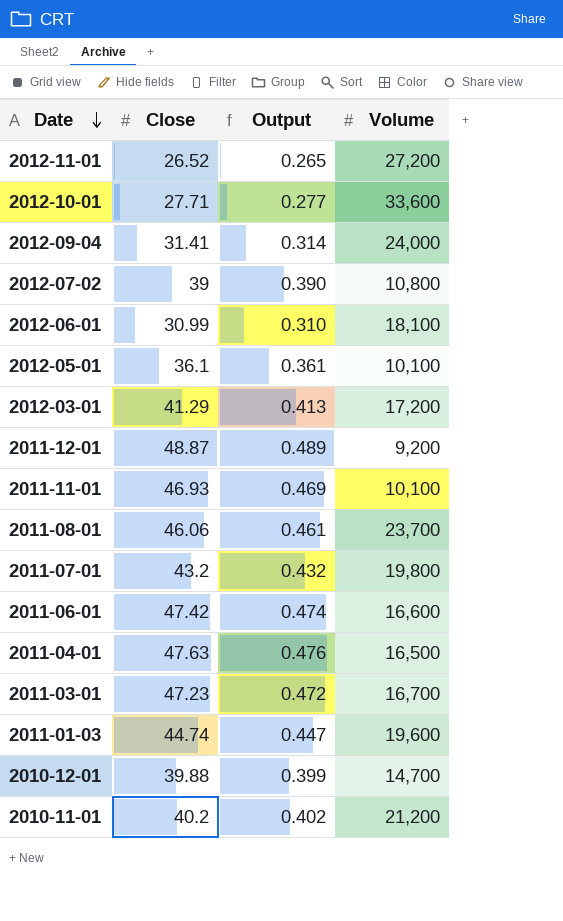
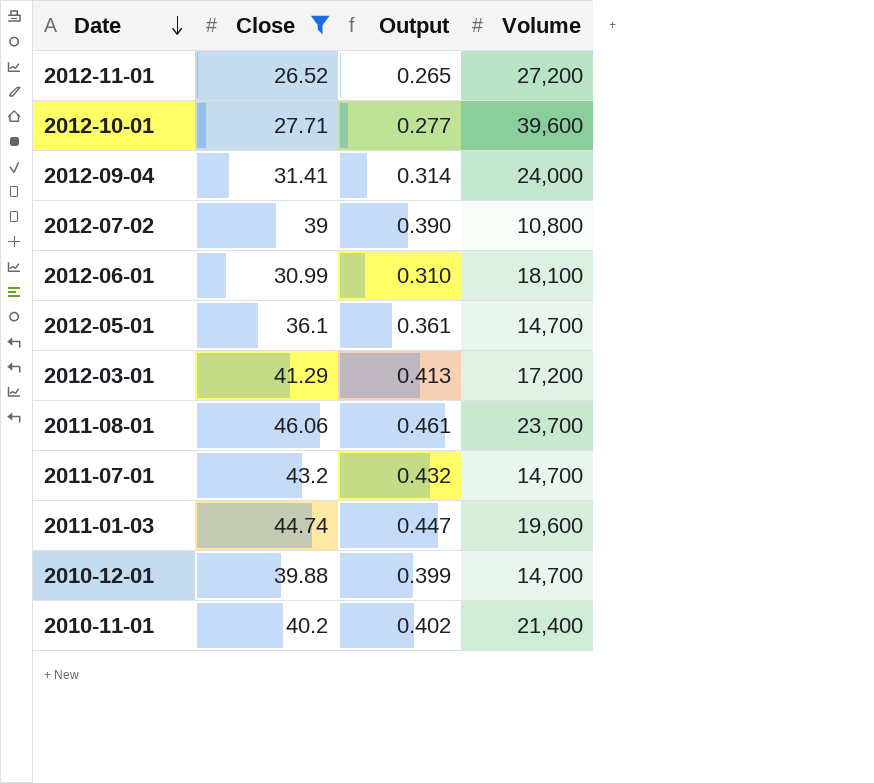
filter: none -> Close <= 46.06
2012-10-01 | Volume: 33,600 -> 39,600
2012-05-01 | Volume: 10,100 -> 14,700
2011-07-01 | Volume: 19,800 -> 14,700
2010-11-01 | Volume: 21,200 -> 21,400

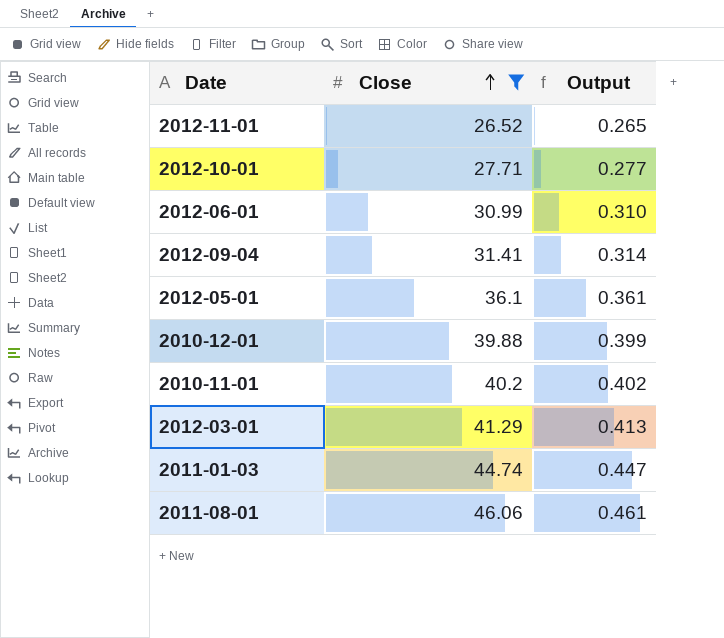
row order: Date descending -> Close ascending
column Volume | position: 4 -> none
row 2012-07-02: 39 | 0.390 | 10,800 -> none
row 2011-07-01: 43.2 | 0.432 | 14,700 -> none

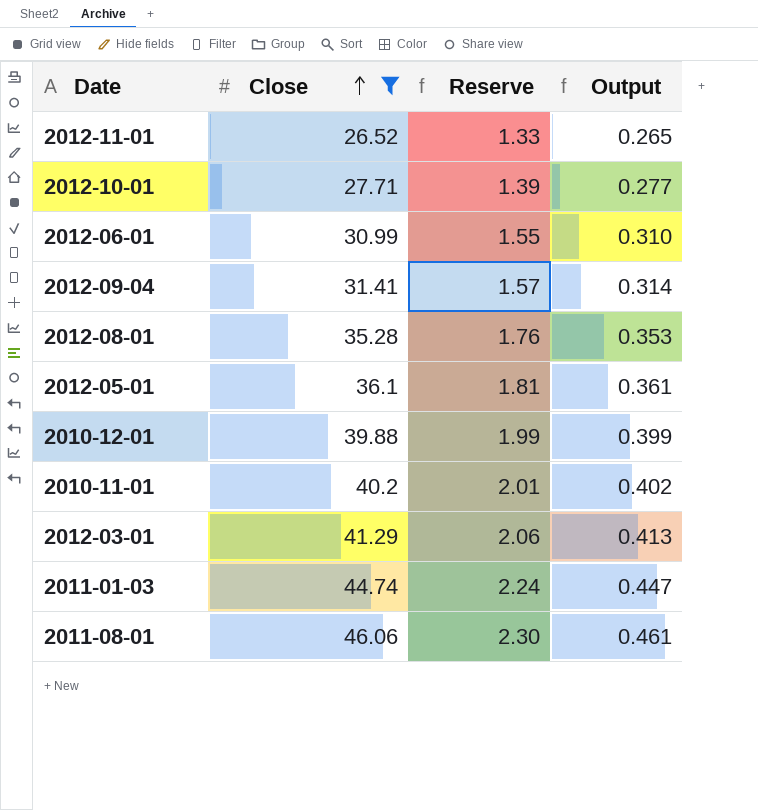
column Reserve | formula: none -> [Close] * 0.05
row 2012-08-01: none -> 35.28 | 1.76 | 0.353

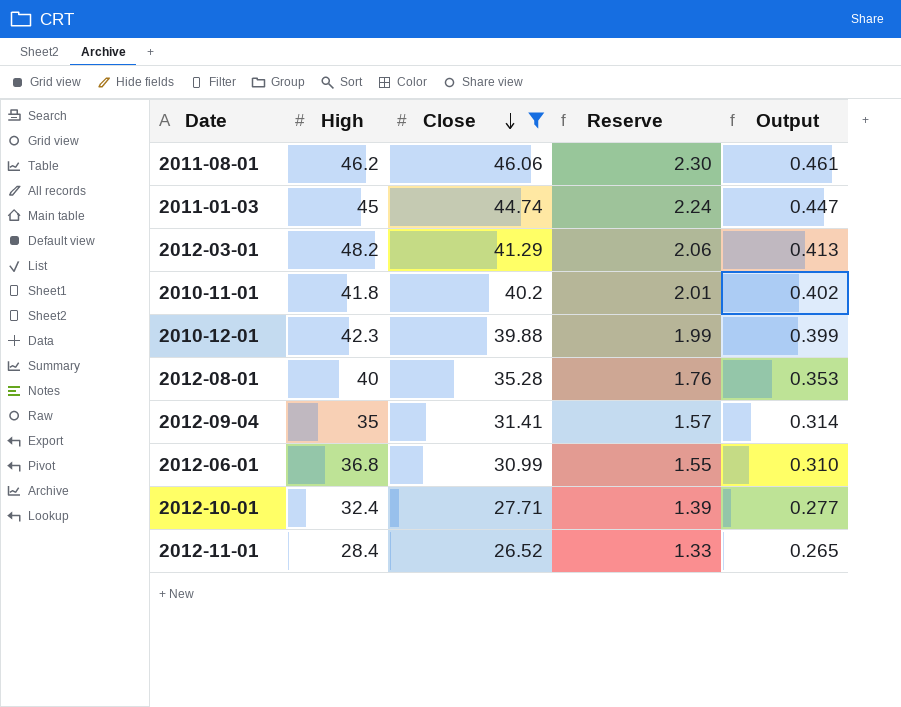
row order: Close ascending -> Close descending
column High | position: none -> 2
row 2012-05-01: 36.1 | 1.81 | 0.361 -> none

